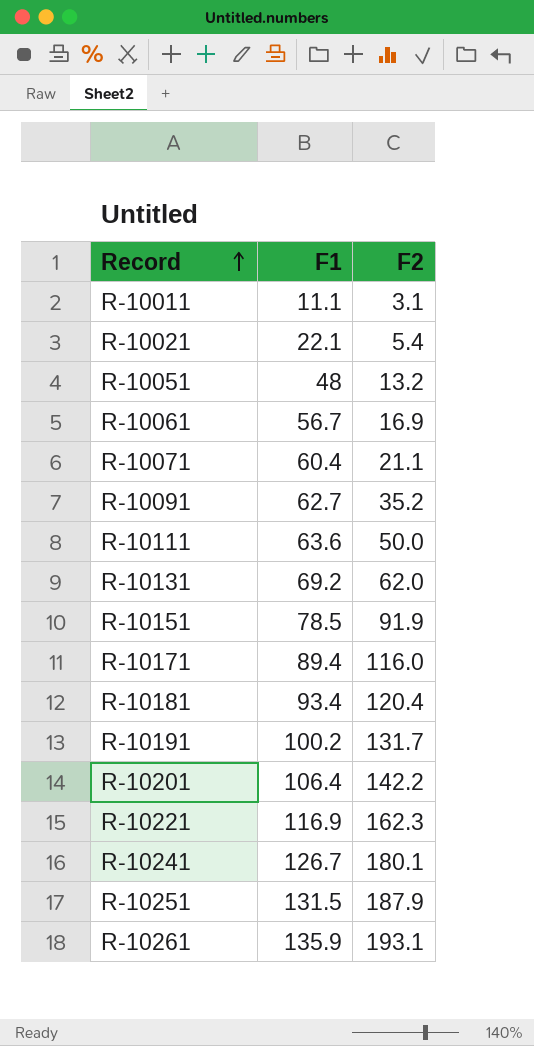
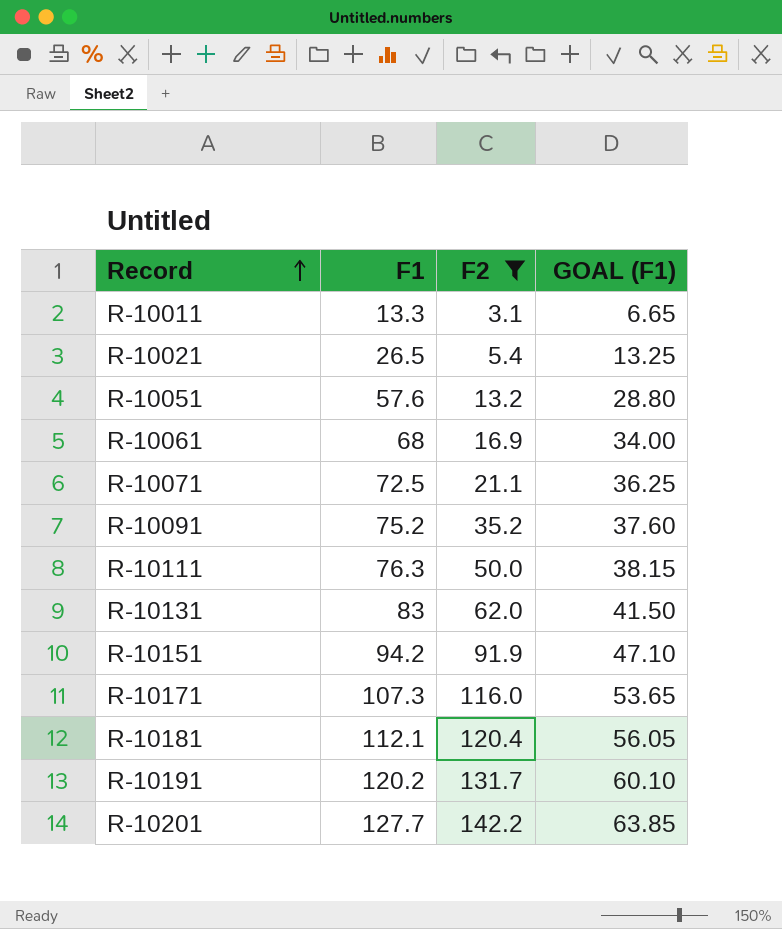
filter: none -> F2 <= 142.2
column GOAL (F1) | formula: none -> [F1] * 0.5
R-10011 | F1: 11.1 -> 13.3
R-10021 | F1: 22.1 -> 26.5
R-10051 | F1: 48 -> 57.6
R-10061 | F1: 56.7 -> 68
R-10071 | F1: 60.4 -> 72.5
R-10091 | F1: 62.7 -> 75.2
R-10111 | F1: 63.6 -> 76.3
R-10131 | F1: 69.2 -> 83
R-10151 | F1: 78.5 -> 94.2
R-10171 | F1: 89.4 -> 107.3
R-10181 | F1: 93.4 -> 112.1
R-10191 | F1: 100.2 -> 120.2
R-10201 | F1: 106.4 -> 127.7

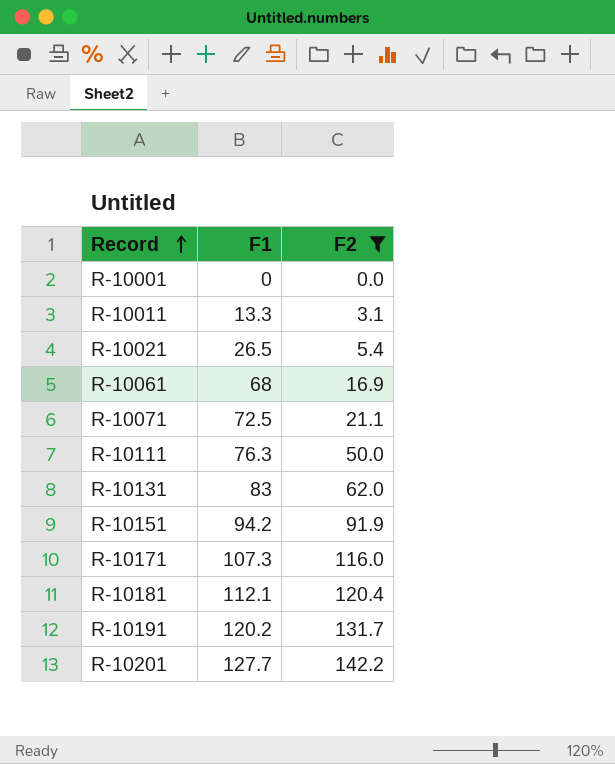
column GOAL (F1) | formula: [F1] * 0.5 -> none
row R-10051: 57.6 | 13.2 | 28.80 -> none
row R-10091: 75.2 | 35.2 | 37.60 -> none
row R-10001: none -> 0 | 0.0

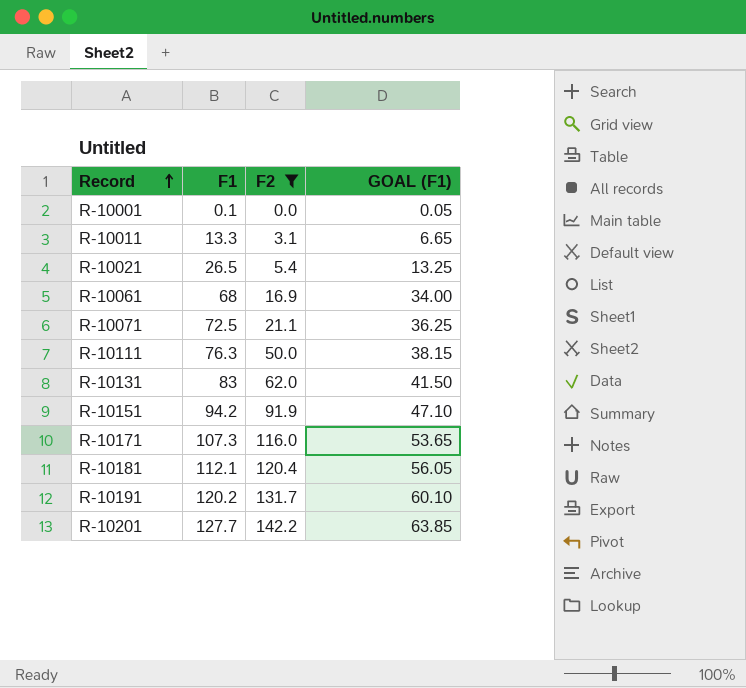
column GOAL (F1) | formula: none -> [F1] * 0.5
R-10001 | F1: 0 -> 0.1

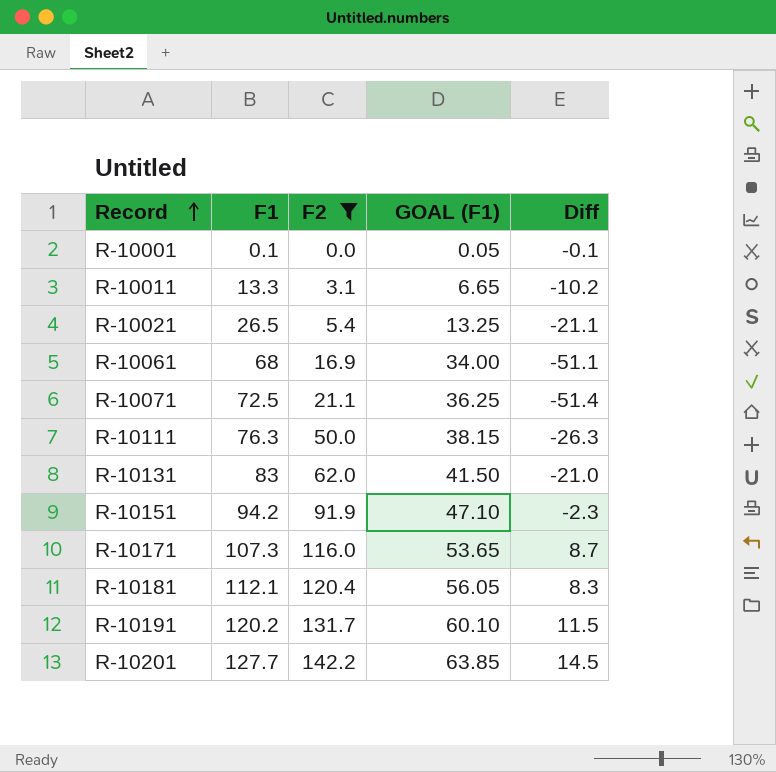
column Diff | formula: none -> [F2] - [F1]

